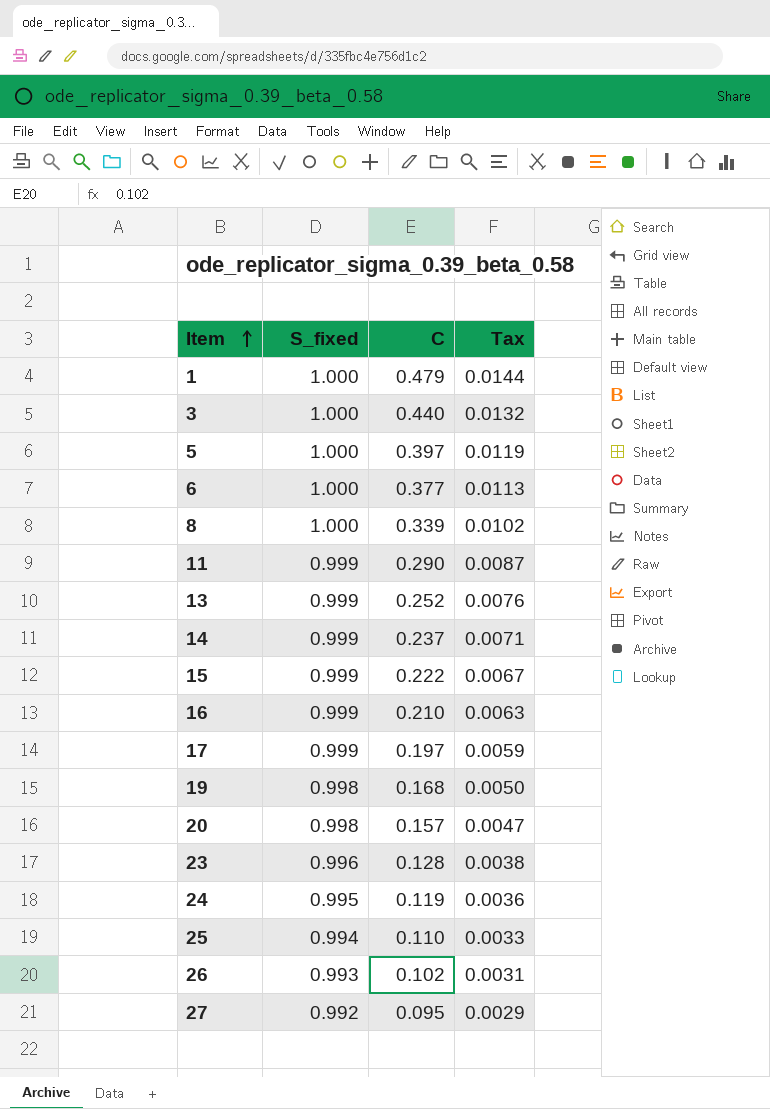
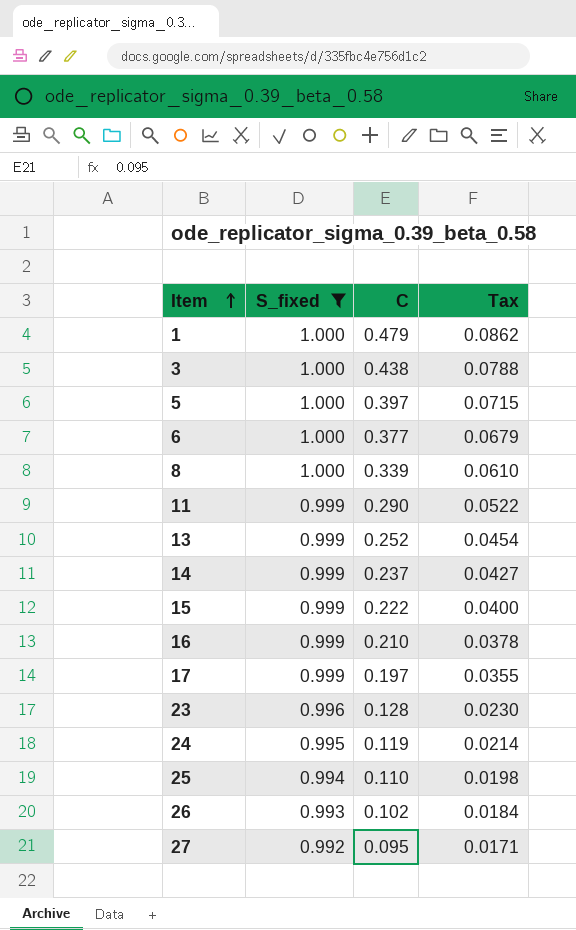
filter: none -> S_fixed != 0.998
column Tax | formula: [C] * 0.03 -> [C] * 0.18
3 | C: 0.440 -> 0.438

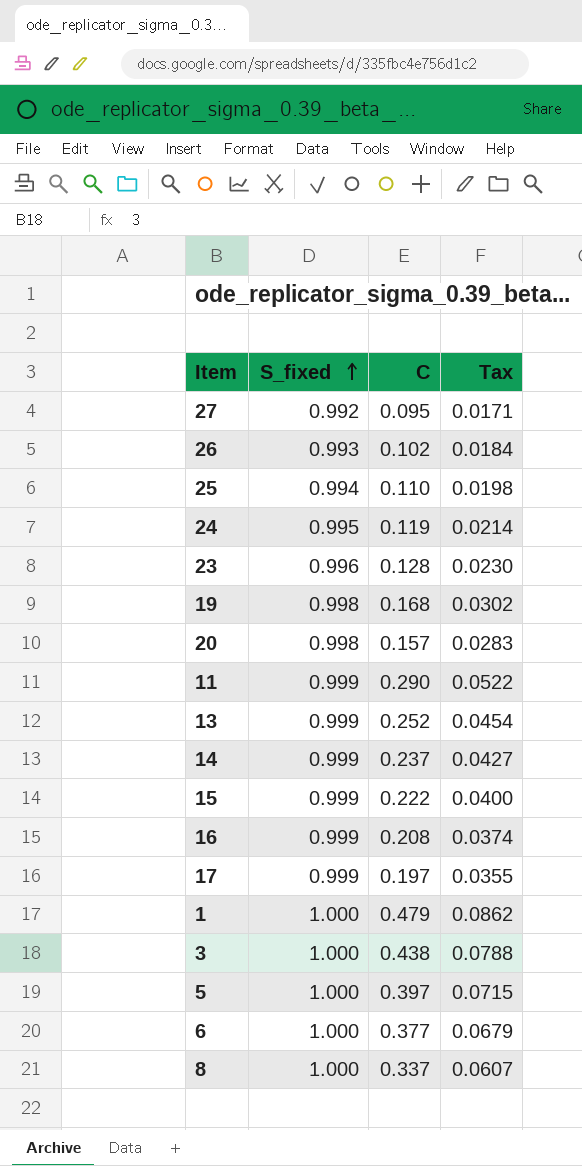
filter: S_fixed != 0.998 -> none
row order: Item ascending -> S_fixed ascending
16 | C: 0.210 -> 0.208
16 | Tax: 0.0378 -> 0.0374
8 | C: 0.339 -> 0.337
8 | Tax: 0.0610 -> 0.0607

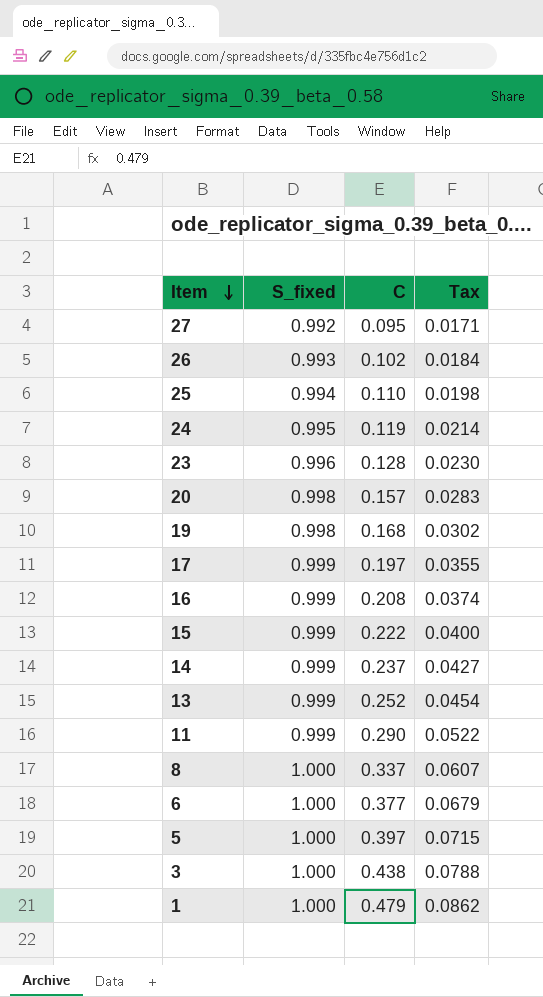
row order: S_fixed ascending -> Item descending

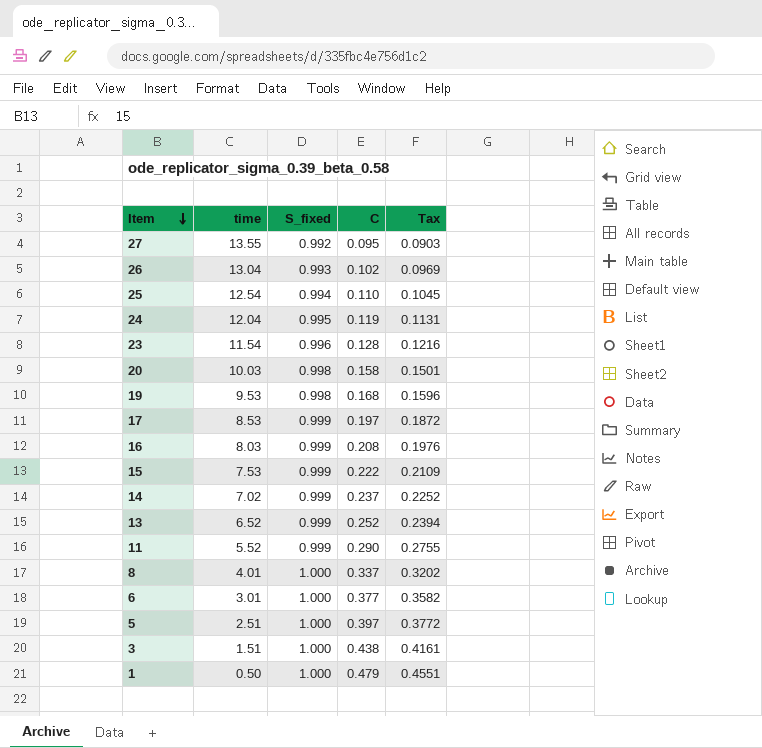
column time | position: none -> 2
column Tax | formula: [C] * 0.18 -> [C] * 0.95
20 | C: 0.157 -> 0.158

